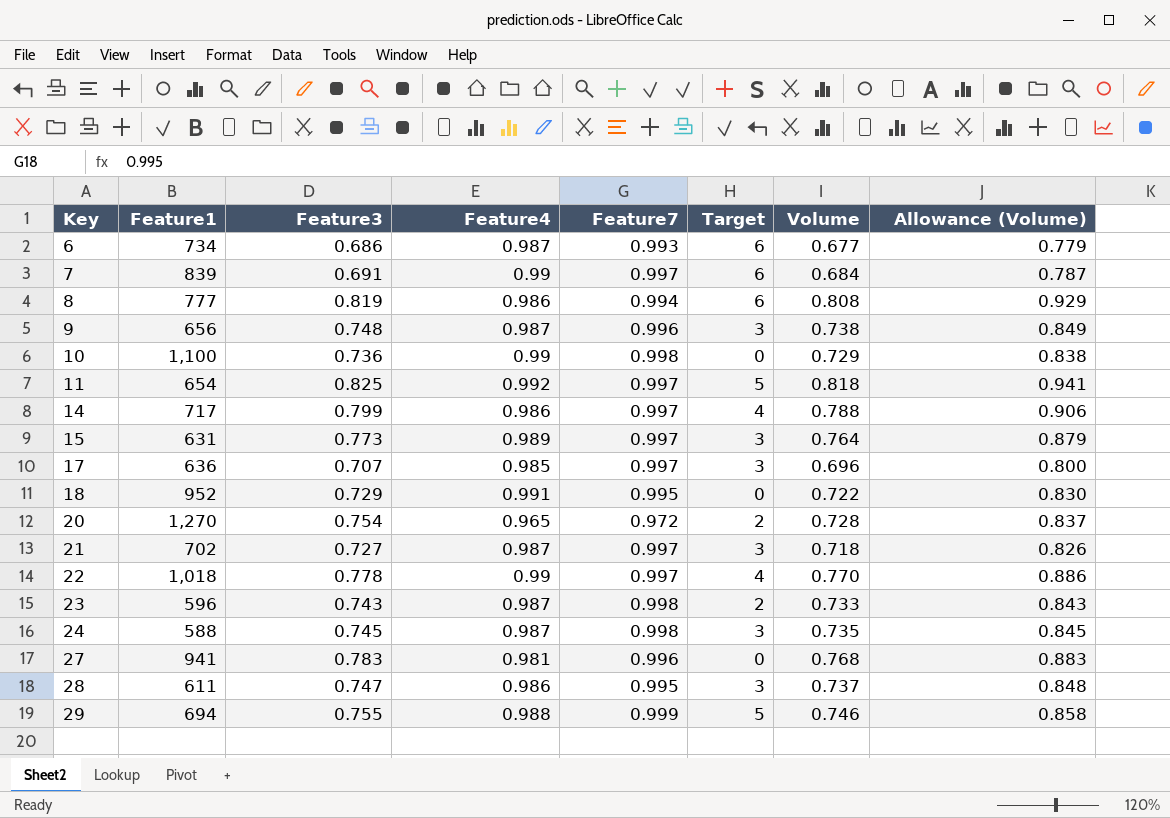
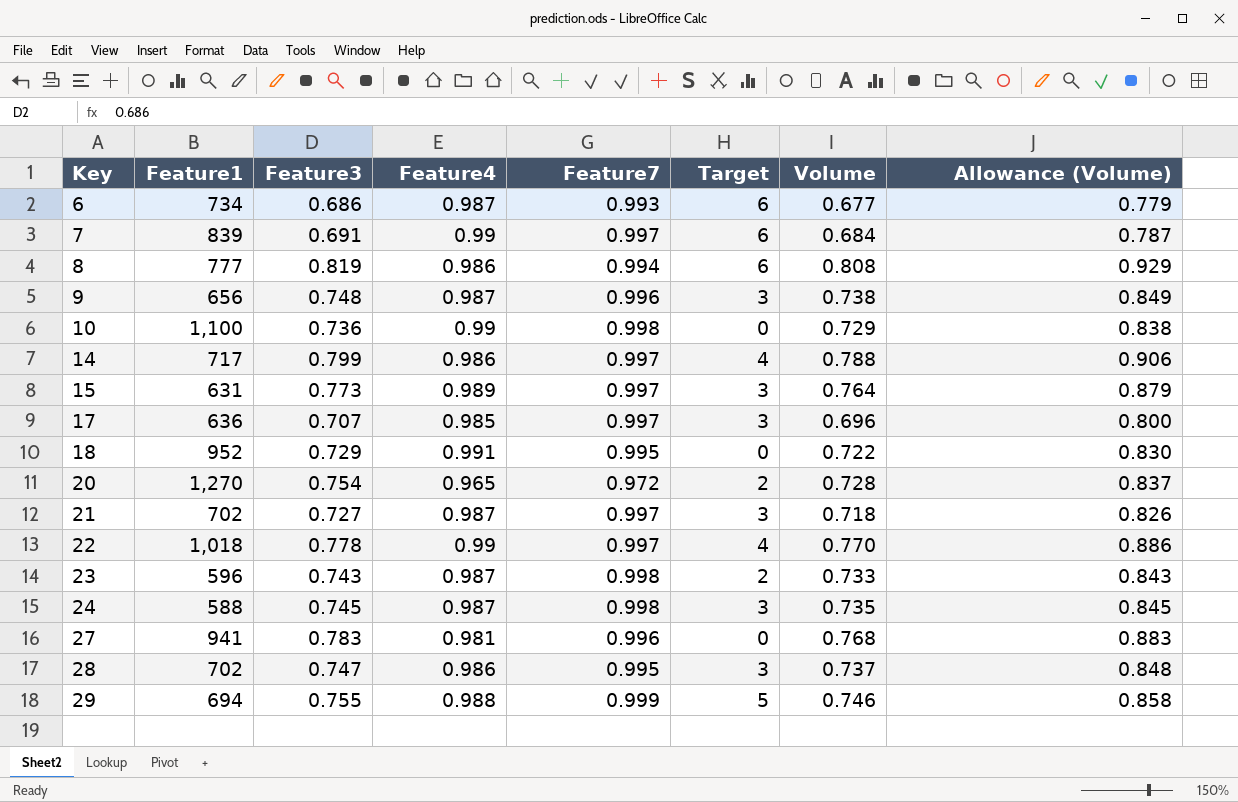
row 11: 654 | 0.825 | 0.992 | 0.997 | 5 | 0.818 | 0.941 -> none
28 | Feature1: 611 -> 702

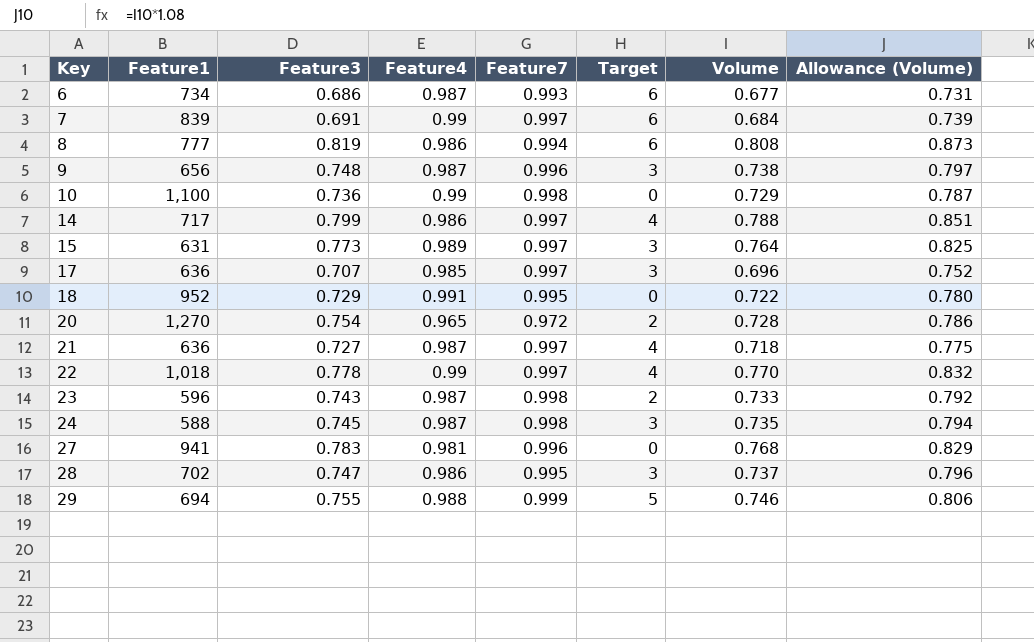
column Allowance (Volume) | formula: [Volume] * 1.15 -> [Volume] * 1.08
21 | Feature1: 702 -> 636
21 | Target: 3 -> 4

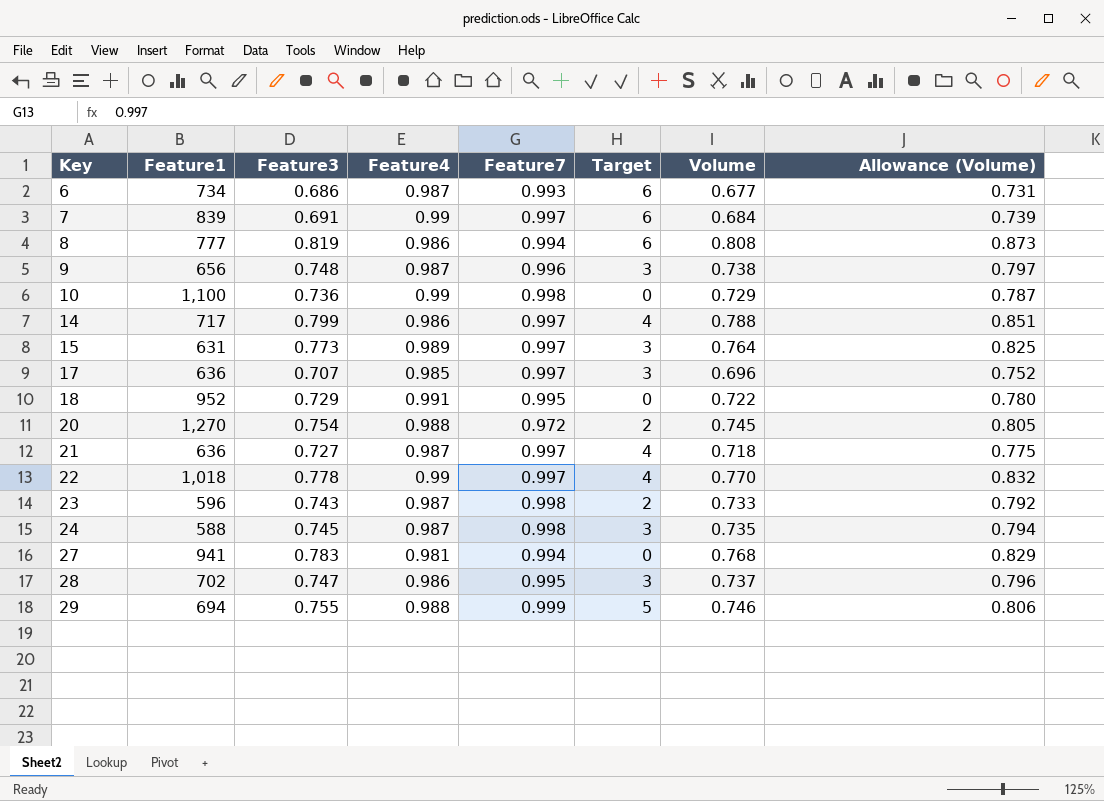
20 | Feature4: 0.965 -> 0.988
20 | Volume: 0.728 -> 0.745
20 | Allowance (Volume): 0.786 -> 0.805
27 | Feature7: 0.996 -> 0.994

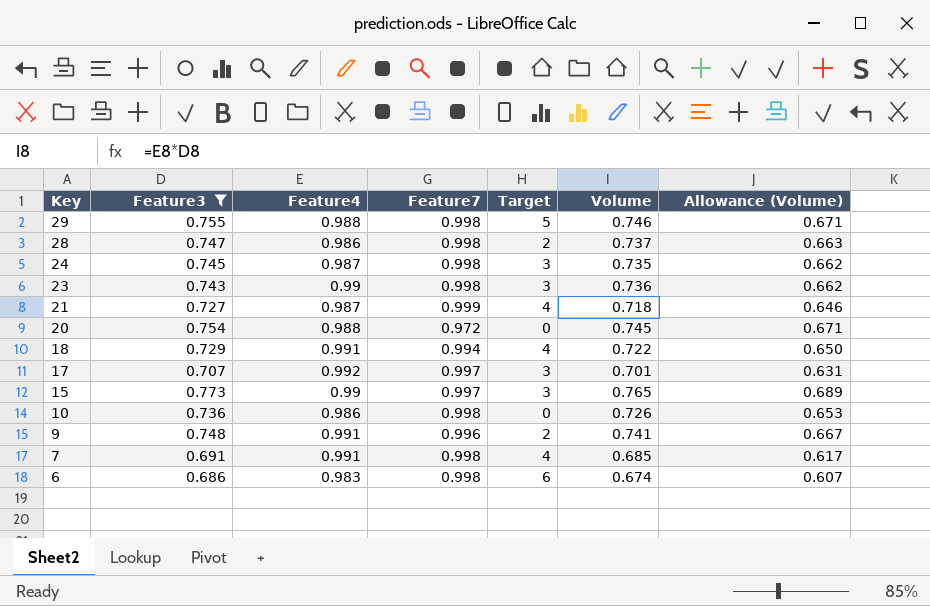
filter: none -> Feature3 <= 0.773
row order: Key ascending -> Key descending
column Feature1 | position: 2 -> none
column Allowance (Volume) | formula: [Volume] * 1.08 -> [Volume] * 0.9
29 | Feature7: 0.999 -> 0.998
28 | Feature7: 0.995 -> 0.998
28 | Target: 3 -> 2
23 | Feature4: 0.987 -> 0.99
23 | Target: 2 -> 3
23 | Volume: 0.733 -> 0.736
21 | Feature7: 0.997 -> 0.999
20 | Target: 2 -> 0
18 | Feature7: 0.995 -> 0.994
18 | Target: 0 -> 4
17 | Feature4: 0.985 -> 0.992
17 | Volume: 0.696 -> 0.701
15 | Feature4: 0.989 -> 0.99
15 | Volume: 0.764 -> 0.765
10 | Feature4: 0.99 -> 0.986
10 | Volume: 0.729 -> 0.726
9 | Feature4: 0.987 -> 0.991
9 | Target: 3 -> 2
9 | Volume: 0.738 -> 0.741
7 | Feature4: 0.99 -> 0.991
7 | Feature7: 0.997 -> 0.998
7 | Target: 6 -> 4
7 | Volume: 0.684 -> 0.685
6 | Feature4: 0.987 -> 0.983
6 | Feature7: 0.993 -> 0.998
6 | Volume: 0.677 -> 0.674

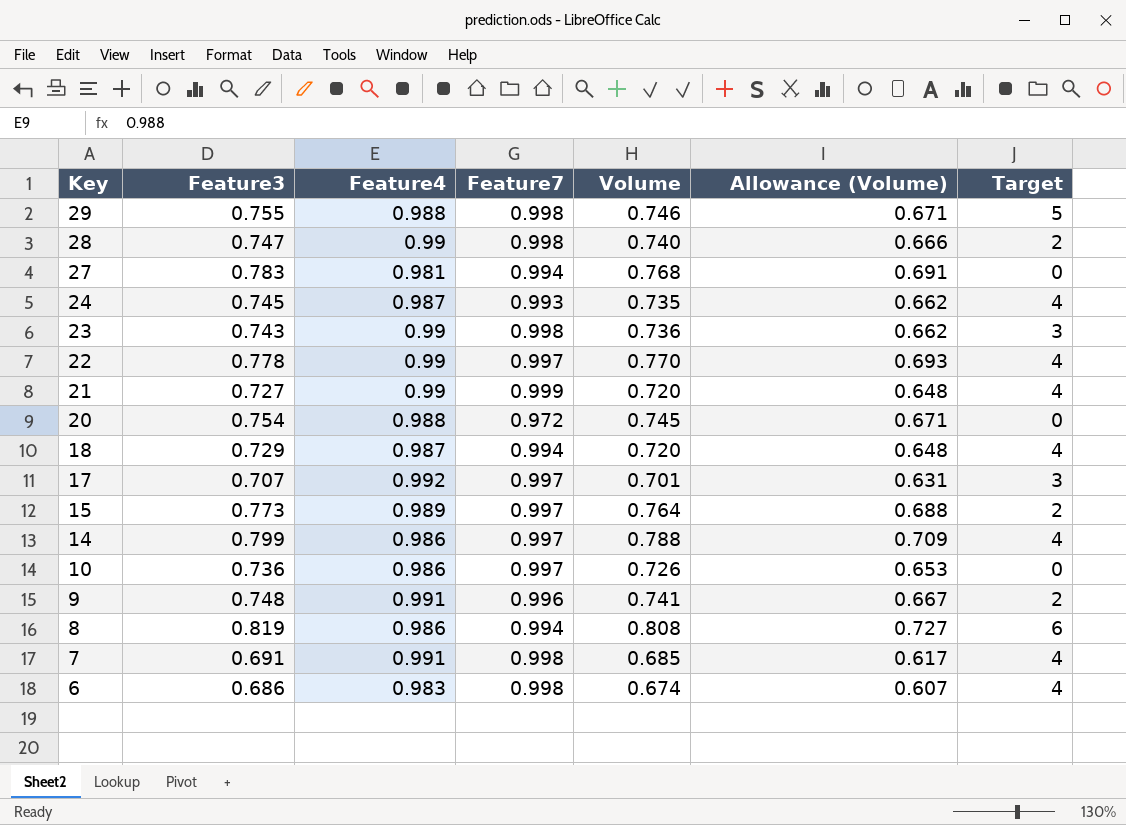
filter: Feature3 <= 0.773 -> none
column Target | position: 5 -> 7
28 | Feature4: 0.986 -> 0.99
28 | Volume: 0.737 -> 0.740
28 | Allowance (Volume): 0.663 -> 0.666
24 | Feature7: 0.998 -> 0.993
24 | Target: 3 -> 4
21 | Feature4: 0.987 -> 0.99
21 | Volume: 0.718 -> 0.720
21 | Allowance (Volume): 0.646 -> 0.648
18 | Feature4: 0.991 -> 0.987
18 | Volume: 0.722 -> 0.720
18 | Allowance (Volume): 0.650 -> 0.648
15 | Feature4: 0.99 -> 0.989
15 | Volume: 0.765 -> 0.764
15 | Allowance (Volume): 0.689 -> 0.688
15 | Target: 3 -> 2
10 | Feature7: 0.998 -> 0.997
6 | Target: 6 -> 4

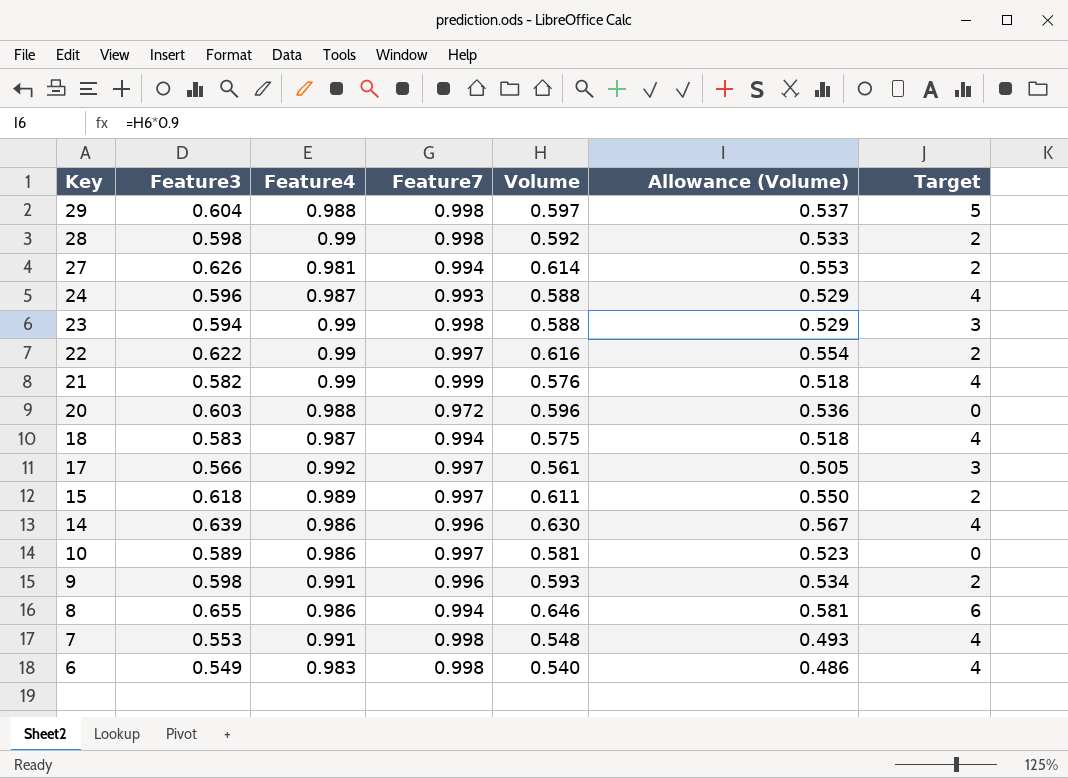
29 | Feature3: 0.755 -> 0.604
29 | Volume: 0.746 -> 0.597
29 | Allowance (Volume): 0.671 -> 0.537
28 | Feature3: 0.747 -> 0.598
28 | Volume: 0.740 -> 0.592
28 | Allowance (Volume): 0.666 -> 0.533
27 | Feature3: 0.783 -> 0.626
27 | Volume: 0.768 -> 0.614
27 | Allowance (Volume): 0.691 -> 0.553
27 | Target: 0 -> 2
24 | Feature3: 0.745 -> 0.596
24 | Volume: 0.735 -> 0.588
24 | Allowance (Volume): 0.662 -> 0.529
23 | Feature3: 0.743 -> 0.594
23 | Volume: 0.736 -> 0.588
23 | Allowance (Volume): 0.662 -> 0.529
22 | Feature3: 0.778 -> 0.622
22 | Volume: 0.770 -> 0.616
22 | Allowance (Volume): 0.693 -> 0.554
22 | Target: 4 -> 2
21 | Feature3: 0.727 -> 0.582
21 | Volume: 0.720 -> 0.576
21 | Allowance (Volume): 0.648 -> 0.518
20 | Feature3: 0.754 -> 0.603
20 | Volume: 0.745 -> 0.596
20 | Allowance (Volume): 0.671 -> 0.536
18 | Feature3: 0.729 -> 0.583
18 | Volume: 0.720 -> 0.575
18 | Allowance (Volume): 0.648 -> 0.518
17 | Feature3: 0.707 -> 0.566
17 | Volume: 0.701 -> 0.561
17 | Allowance (Volume): 0.631 -> 0.505
15 | Feature3: 0.773 -> 0.618
15 | Volume: 0.764 -> 0.611
15 | Allowance (Volume): 0.688 -> 0.550
14 | Feature3: 0.799 -> 0.639
14 | Feature7: 0.997 -> 0.996
14 | Volume: 0.788 -> 0.630
14 | Allowance (Volume): 0.709 -> 0.567
10 | Feature3: 0.736 -> 0.589
10 | Volume: 0.726 -> 0.581
10 | Allowance (Volume): 0.653 -> 0.523
9 | Feature3: 0.748 -> 0.598
9 | Volume: 0.741 -> 0.593
9 | Allowance (Volume): 0.667 -> 0.534
8 | Feature3: 0.819 -> 0.655
8 | Volume: 0.808 -> 0.646
8 | Allowance (Volume): 0.727 -> 0.581
7 | Feature3: 0.691 -> 0.553
7 | Volume: 0.685 -> 0.548
7 | Allowance (Volume): 0.617 -> 0.493
6 | Feature3: 0.686 -> 0.549
6 | Volume: 0.674 -> 0.540
6 | Allowance (Volume): 0.607 -> 0.486

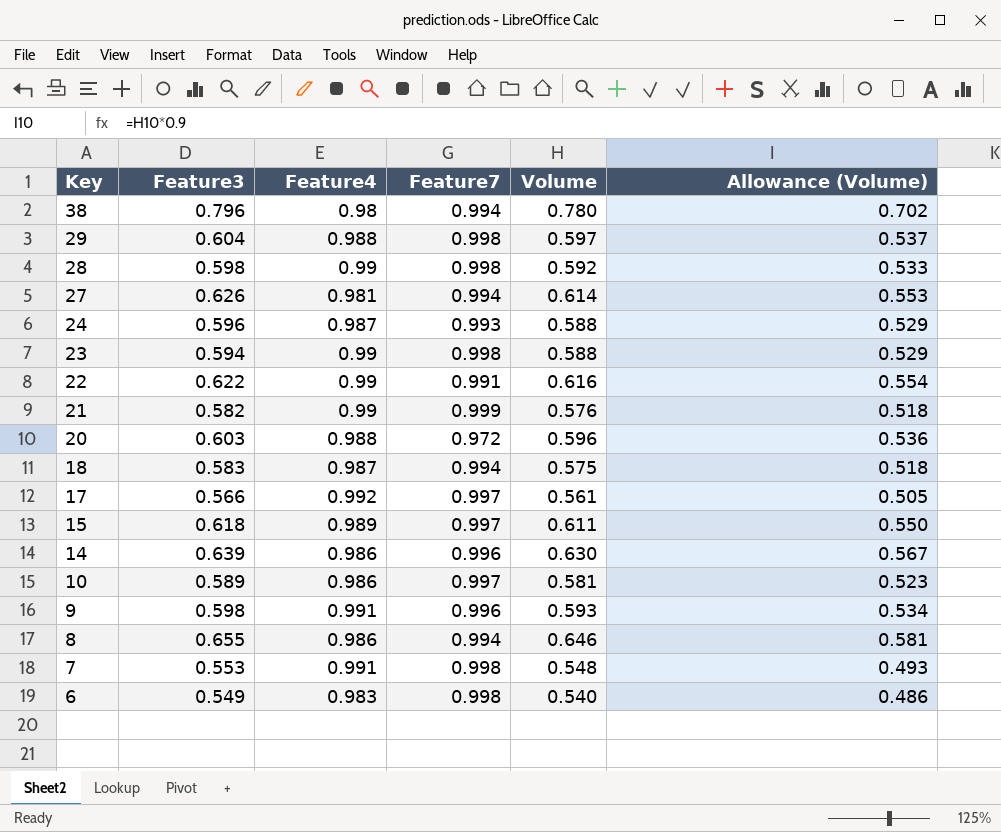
column Target | position: 7 -> none
row 38: none -> 0.796 | 0.98 | 0.994 | 0.780 | 0.702
22 | Feature7: 0.997 -> 0.991

